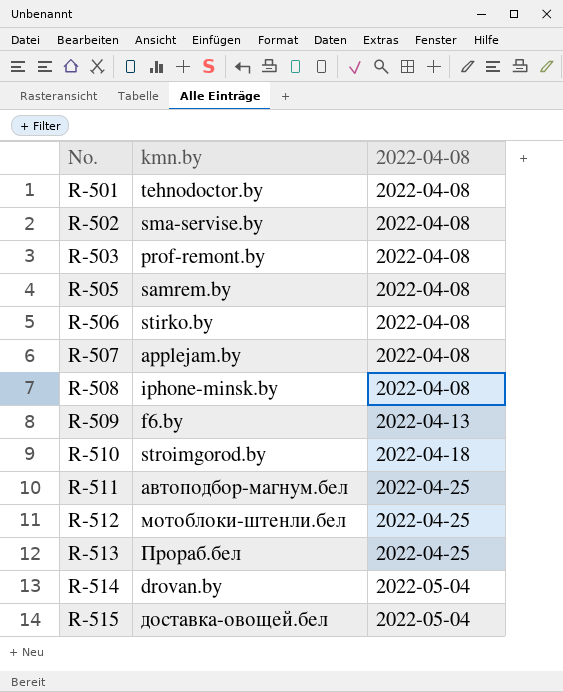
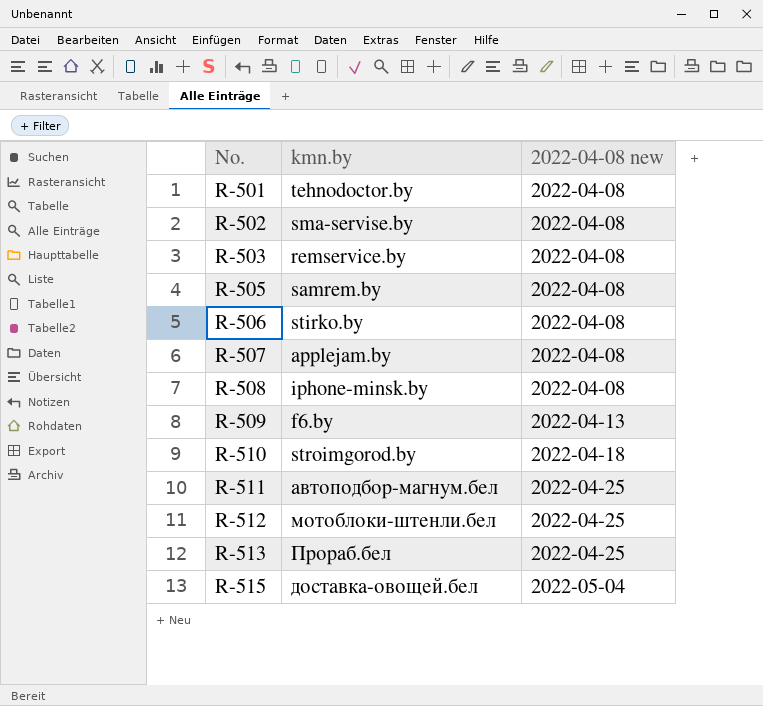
column name: 2022-04-08 -> 2022-04-08 new
row R-514: drovan.by | 2022-05-04 -> none
R-503 | kmn.by: prof-remont.by -> remservice.by

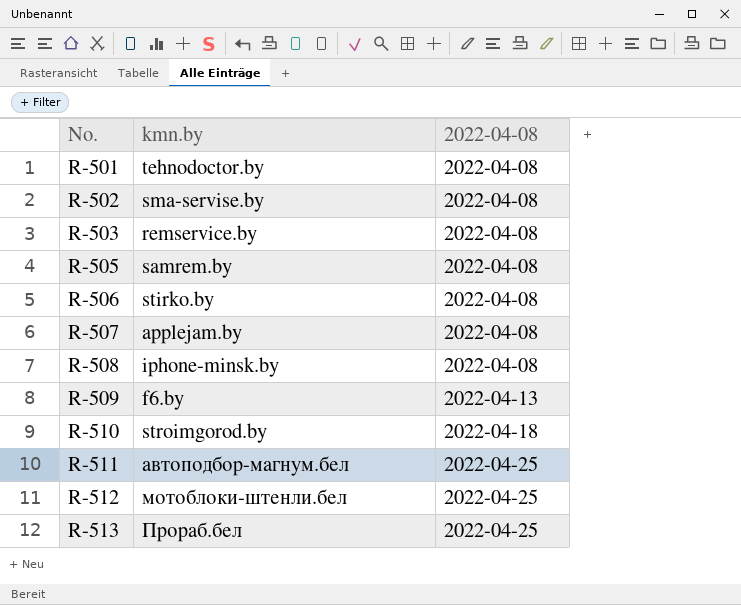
column name: 2022-04-08 new -> 2022-04-08
row R-515: доставка-овощей.бел | 2022-05-04 -> none

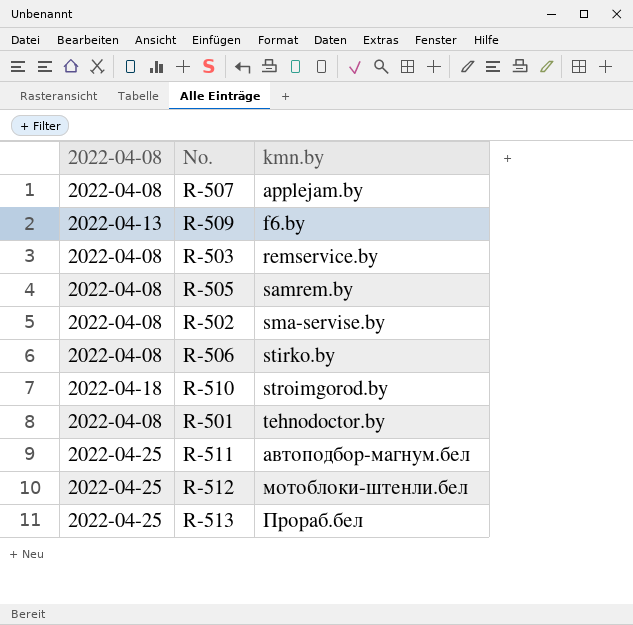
row order: No. ascending -> kmn.by ascending
column 2022-04-08 | position: 3 -> 1
row R-508: iphone-minsk.by | 2022-04-08 -> none

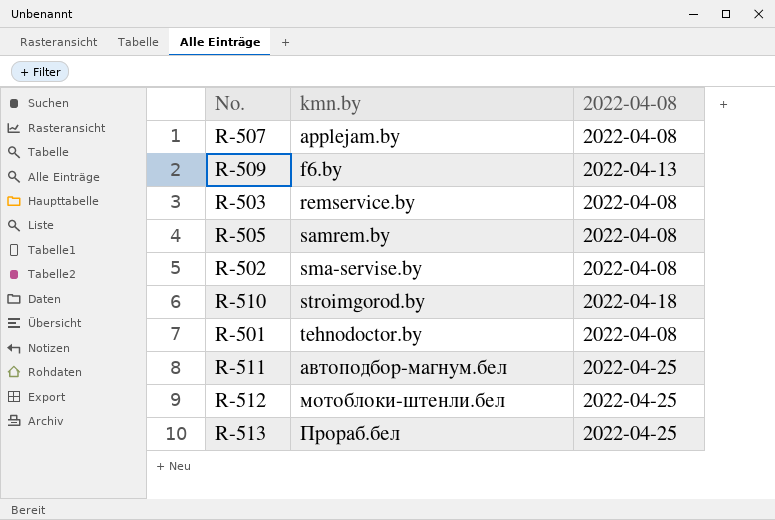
column 2022-04-08 | position: 1 -> 3
row R-506: 2022-04-08 | stirko.by -> none

